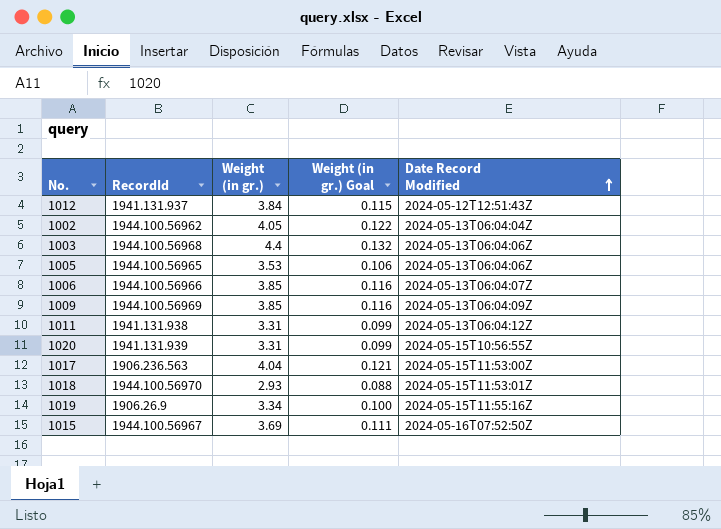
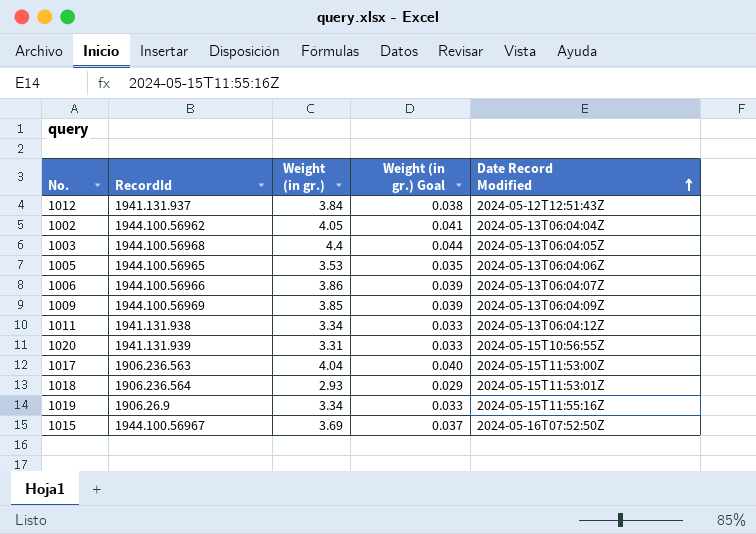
column Weight (in gr.) Goal | formula: [Weight (in gr.)] * 0.03 -> [Weight (in gr.)] * 0.01
1003 | Date Record Modified: 2024-05-13T06:04:06Z -> 2024-05-13T06:04:05Z
1006 | Weight (in gr.): 3.85 -> 3.86
1011 | Weight (in gr.): 3.31 -> 3.34
1018 | RecordId: 1944.100.56970 -> 1906.236.564

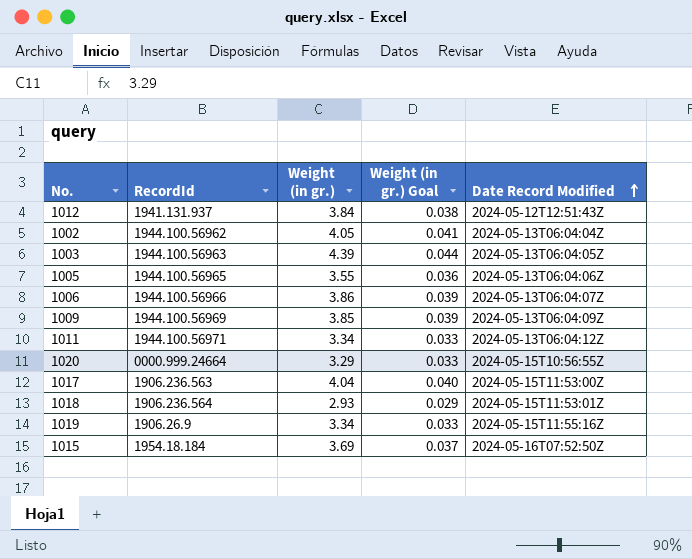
1003 | RecordId: 1944.100.56968 -> 1944.100.56963
1003 | Weight (in gr.): 4.4 -> 4.39
1005 | Weight (in gr.): 3.53 -> 3.55
1005 | Weight (in gr.) Goal: 0.035 -> 0.036
1011 | RecordId: 1941.131.938 -> 1944.100.56971
1020 | RecordId: 1941.131.939 -> 0000.999.24664
1020 | Weight (in gr.): 3.31 -> 3.29
1015 | RecordId: 1944.100.56967 -> 1954.18.184

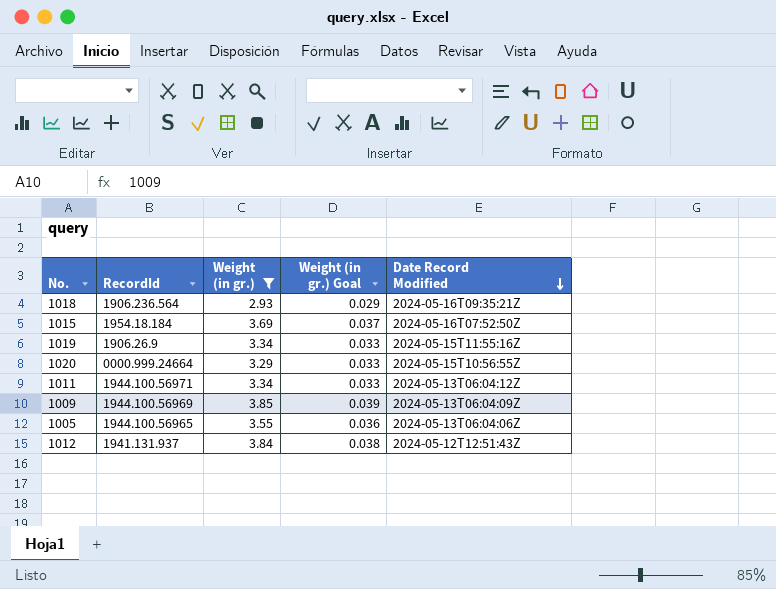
filter: none -> Weight (in gr.) <= 3.85
row order: Date Record Modified ascending -> Date Record Modified descending
1018 | Date Record Modified: 2024-05-15T11:53:01Z -> 2024-05-16T09:35:21Z

